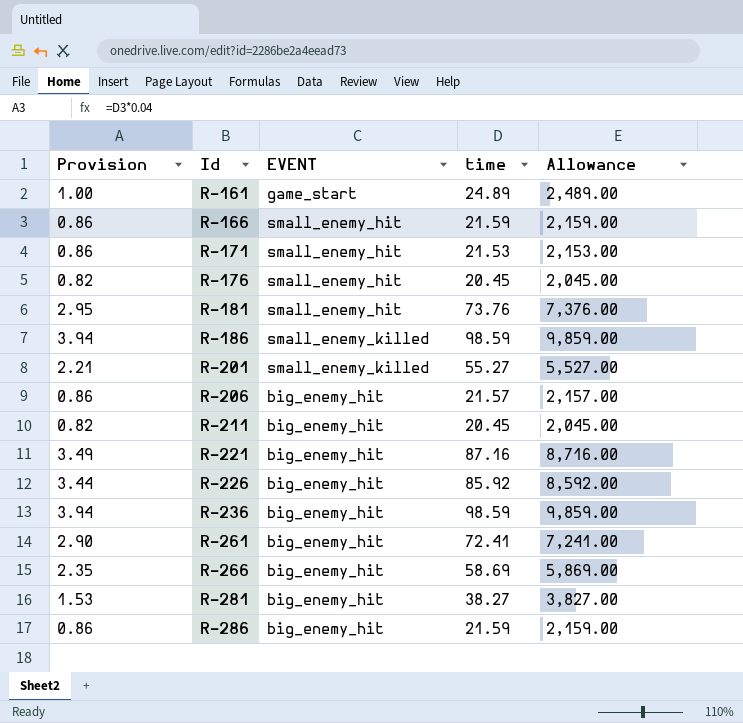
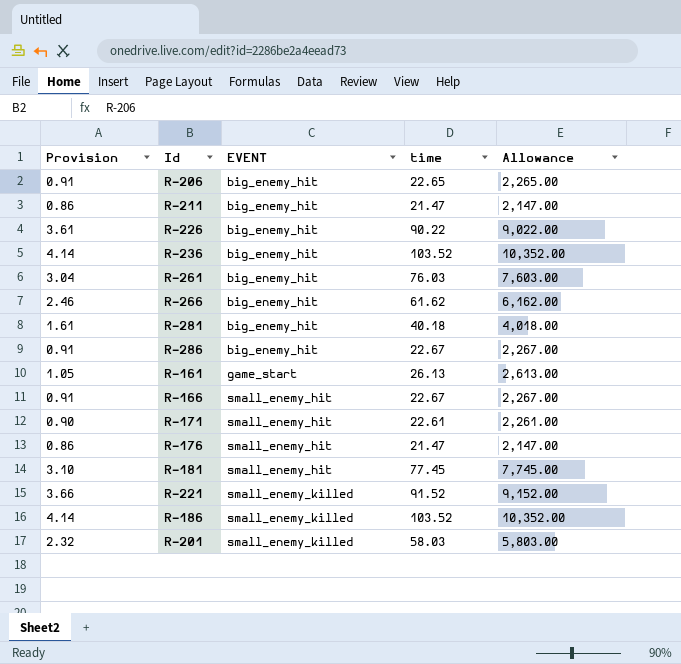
row order: Id ascending -> EVENT ascending
R-206 | Provision: 0.86 -> 0.91
R-206 | time: 21.57 -> 22.65
R-206 | Allowance: 2,157.00 -> 2,265.00
R-211 | Provision: 0.82 -> 0.86
R-211 | time: 20.45 -> 21.47
R-211 | Allowance: 2,045.00 -> 2,147.00
R-226 | Provision: 3.44 -> 3.61
R-226 | time: 85.92 -> 90.22
R-226 | Allowance: 8,592.00 -> 9,022.00
R-236 | Provision: 3.94 -> 4.14
R-236 | time: 98.59 -> 103.52
R-236 | Allowance: 9,859.00 -> 10,352.00
R-261 | Provision: 2.90 -> 3.04
R-261 | time: 72.41 -> 76.03
R-261 | Allowance: 7,241.00 -> 7,603.00
R-266 | Provision: 2.35 -> 2.46
R-266 | time: 58.69 -> 61.62
R-266 | Allowance: 5,869.00 -> 6,162.00
R-281 | Provision: 1.53 -> 1.61
R-281 | time: 38.27 -> 40.18
R-281 | Allowance: 3,827.00 -> 4,018.00
R-286 | Provision: 0.86 -> 0.91
R-286 | time: 21.59 -> 22.67
R-286 | Allowance: 2,159.00 -> 2,267.00
R-161 | Provision: 1.00 -> 1.05
R-161 | time: 24.89 -> 26.13
R-161 | Allowance: 2,489.00 -> 2,613.00
R-166 | Provision: 0.86 -> 0.91
R-166 | time: 21.59 -> 22.67
R-166 | Allowance: 2,159.00 -> 2,267.00
R-171 | Provision: 0.86 -> 0.90
R-171 | time: 21.53 -> 22.61
R-171 | Allowance: 2,153.00 -> 2,261.00
R-176 | Provision: 0.82 -> 0.86
R-176 | time: 20.45 -> 21.47
R-176 | Allowance: 2,045.00 -> 2,147.00
R-181 | Provision: 2.95 -> 3.10
R-181 | time: 73.76 -> 77.45
R-181 | Allowance: 7,376.00 -> 7,745.00
R-221 | Provision: 3.49 -> 3.66
R-221 | EVENT: big_enemy_hit -> small_enemy_killed
R-221 | time: 87.16 -> 91.52
R-221 | Allowance: 8,716.00 -> 9,152.00
R-186 | Provision: 3.94 -> 4.14
R-186 | time: 98.59 -> 103.52
R-186 | Allowance: 9,859.00 -> 10,352.00
R-201 | Provision: 2.21 -> 2.32
R-201 | time: 55.27 -> 58.03
R-201 | Allowance: 5,527.00 -> 5,803.00

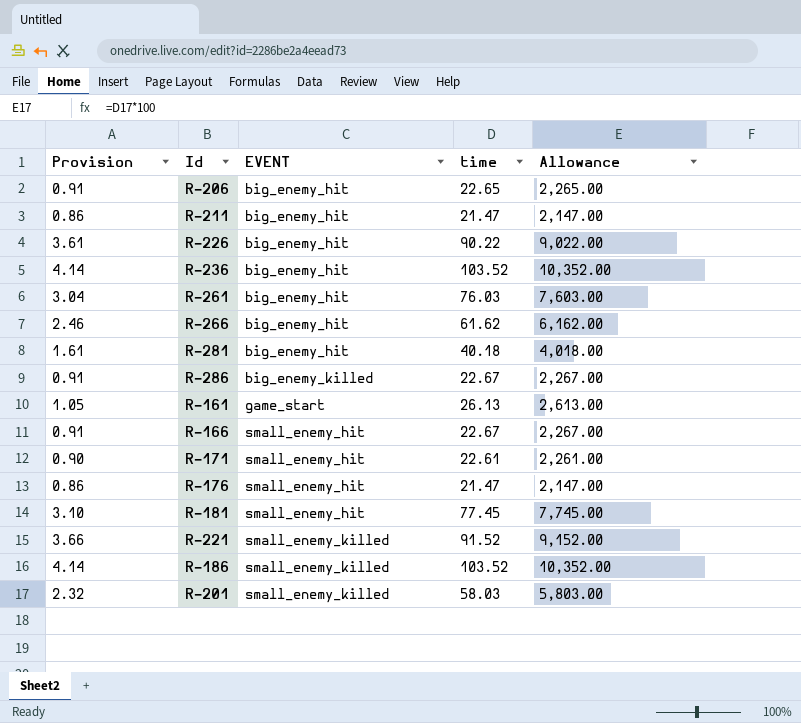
R-286 | EVENT: big_enemy_hit -> big_enemy_killed

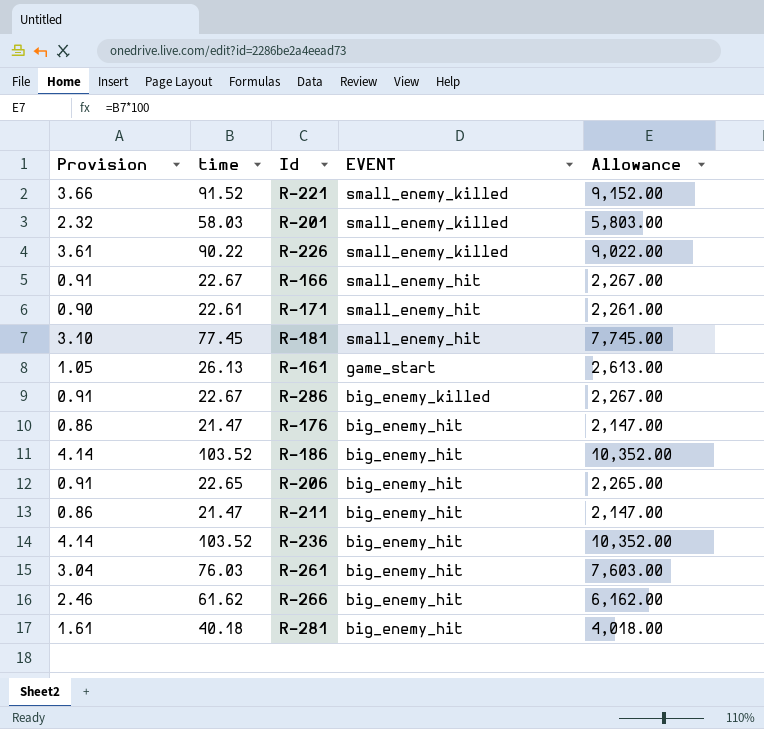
row order: EVENT ascending -> EVENT descending
column time | position: 4 -> 2
R-226 | EVENT: big_enemy_hit -> small_enemy_killed
R-176 | EVENT: small_enemy_hit -> big_enemy_hit
R-186 | EVENT: small_enemy_killed -> big_enemy_hit

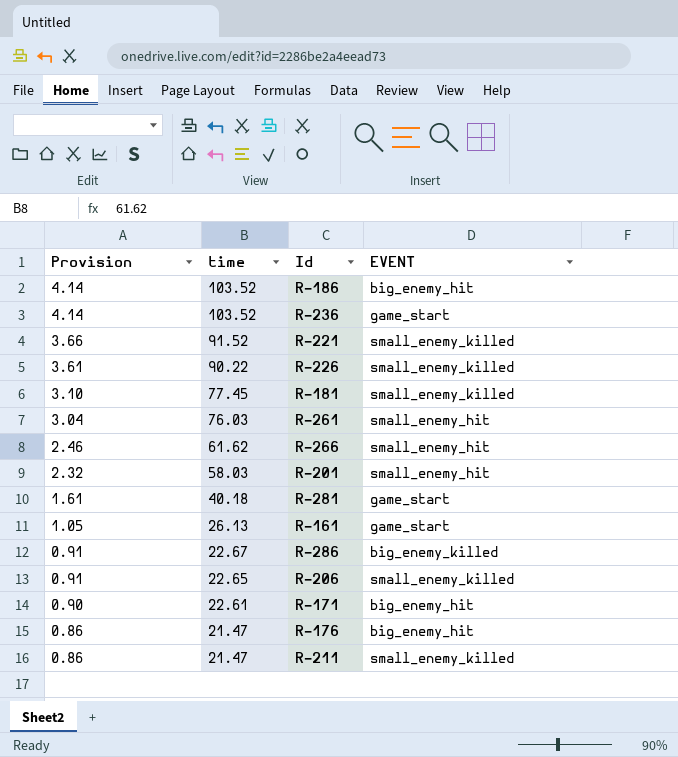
row order: EVENT descending -> Provision descending
column Allowance | formula: [time] * 100 -> none
row R-166: 0.91 | 22.67 | small_enemy_hit | 2,267.00 -> none
R-236 | EVENT: big_enemy_hit -> game_start
R-181 | EVENT: small_enemy_hit -> small_enemy_killed
R-261 | EVENT: big_enemy_hit -> small_enemy_hit
R-266 | EVENT: big_enemy_hit -> small_enemy_hit
R-201 | EVENT: small_enemy_killed -> small_enemy_hit
R-281 | EVENT: big_enemy_hit -> game_start
R-206 | EVENT: big_enemy_hit -> small_enemy_killed
R-171 | EVENT: small_enemy_hit -> big_enemy_hit
R-211 | EVENT: big_enemy_hit -> small_enemy_killed

